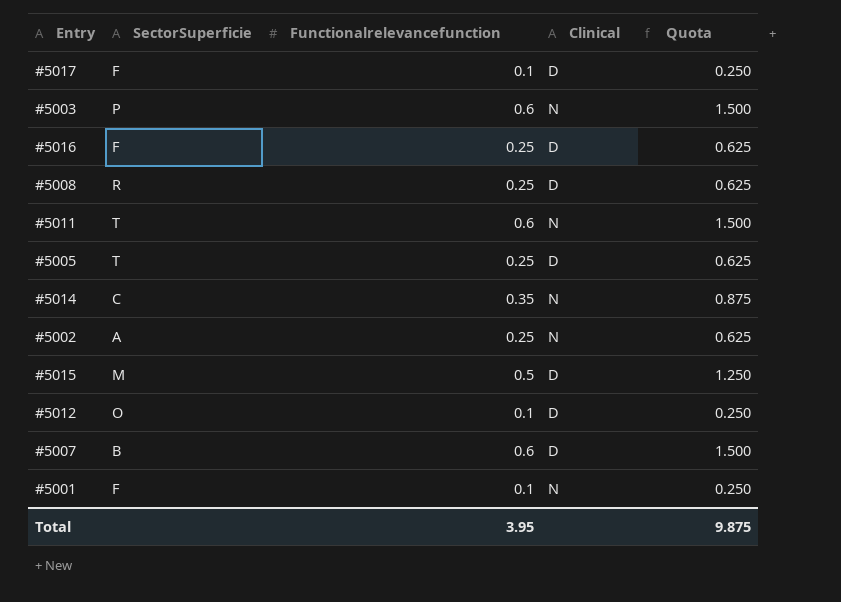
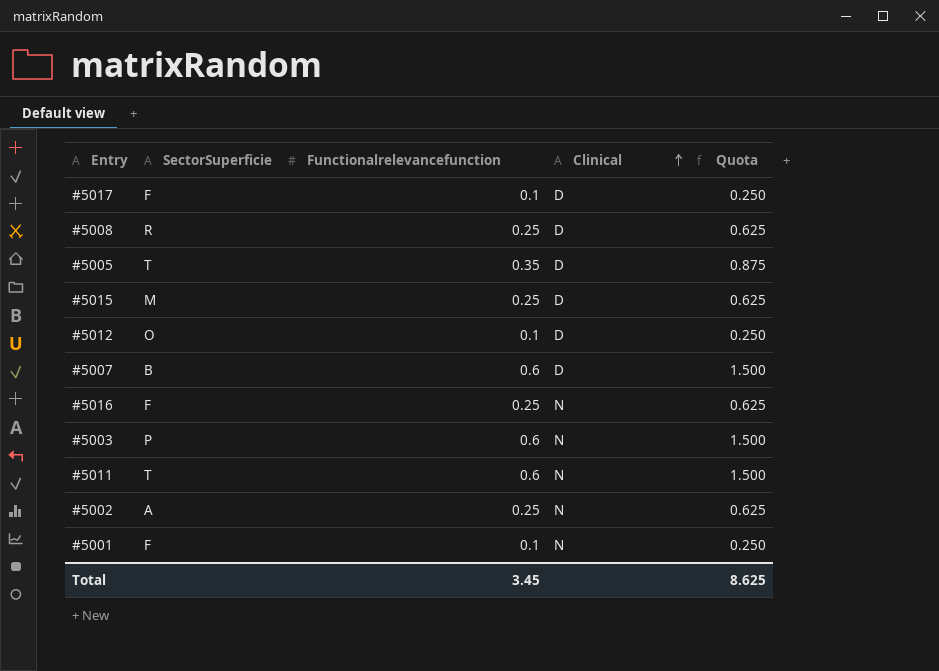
row order: none -> Clinical ascending
row #5014: C | 0.35 | N | 0.875 -> none
#5005 | Functionalrelevancefunction: 0.25 -> 0.35
#5005 | Quota: 0.625 -> 0.875
#5015 | Functionalrelevancefunction: 0.5 -> 0.25
#5015 | Quota: 1.250 -> 0.625
#5016 | Clinical: D -> N
Total | Functionalrelevancefunction: 3.95 -> 3.45
Total | Quota: 9.875 -> 8.625

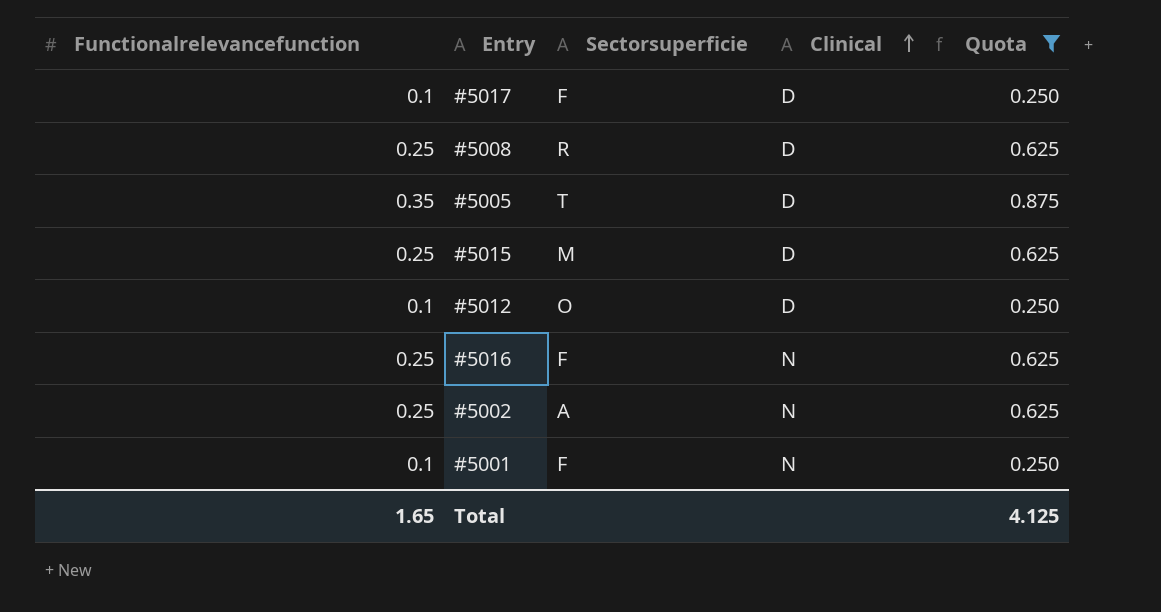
filter: none -> Quota != 1.500
column Functionalrelevancefunction | position: 3 -> 1
column name: SectorSuperficie -> Sectorsuperficie
Total | Functionalrelevancefunction: 3.45 -> 1.65
Total | Quota: 8.625 -> 4.125

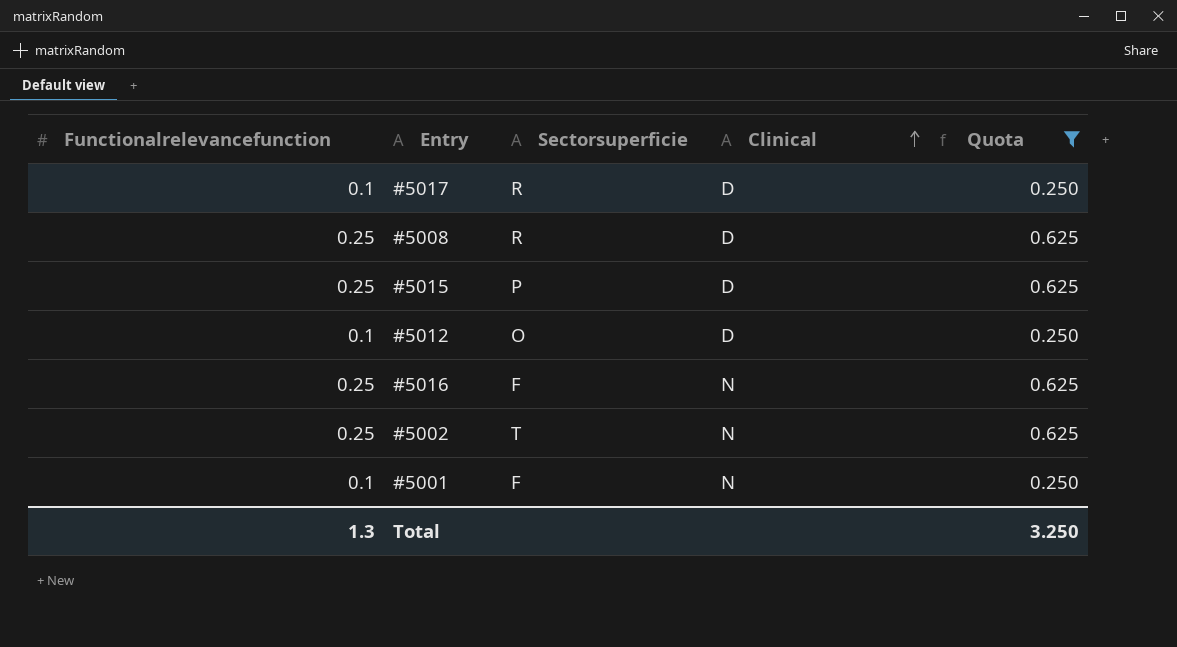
row #5005: 0.35 | T | D | 0.875 -> none
#5017 | Sectorsuperficie: F -> R
#5015 | Sectorsuperficie: M -> P
#5002 | Sectorsuperficie: A -> T
Total | Functionalrelevancefunction: 1.65 -> 1.3
Total | Quota: 4.125 -> 3.250

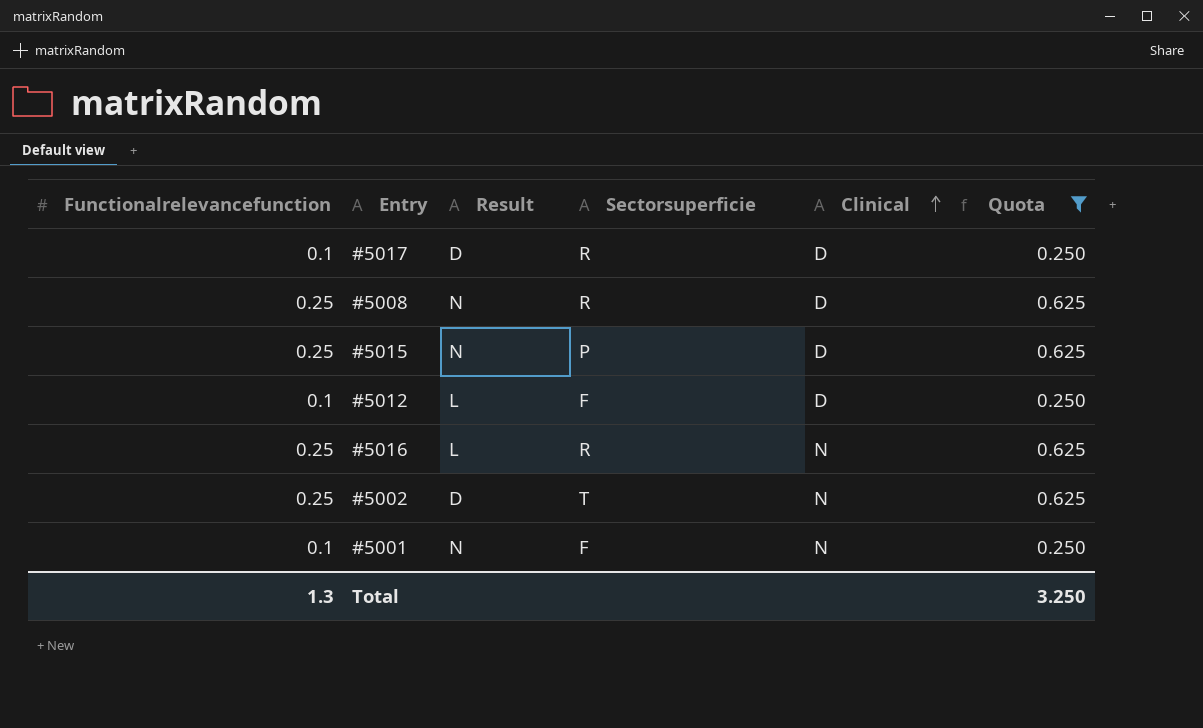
column Result | position: none -> 3
#5012 | Sectorsuperficie: O -> F
#5016 | Sectorsuperficie: F -> R

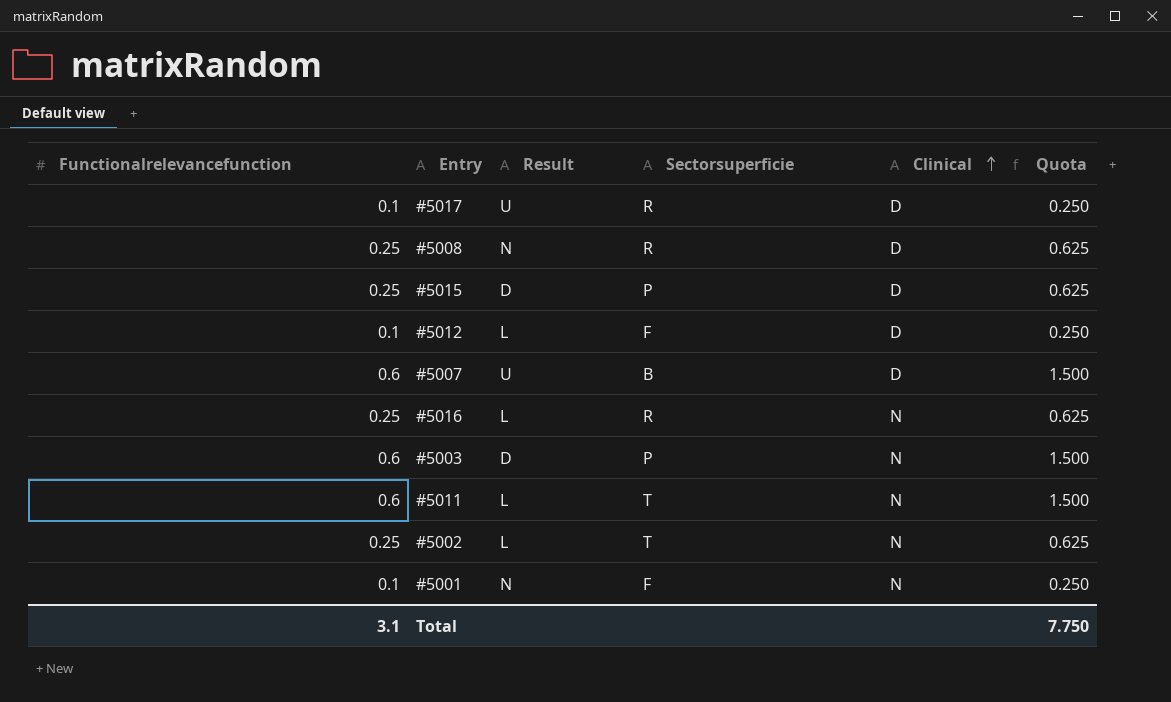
filter: Quota != 1.500 -> none
#5017 | Result: D -> U
#5015 | Result: N -> D
#5002 | Result: D -> L
Total | Functionalrelevancefunction: 1.3 -> 3.1
Total | Quota: 3.250 -> 7.750

